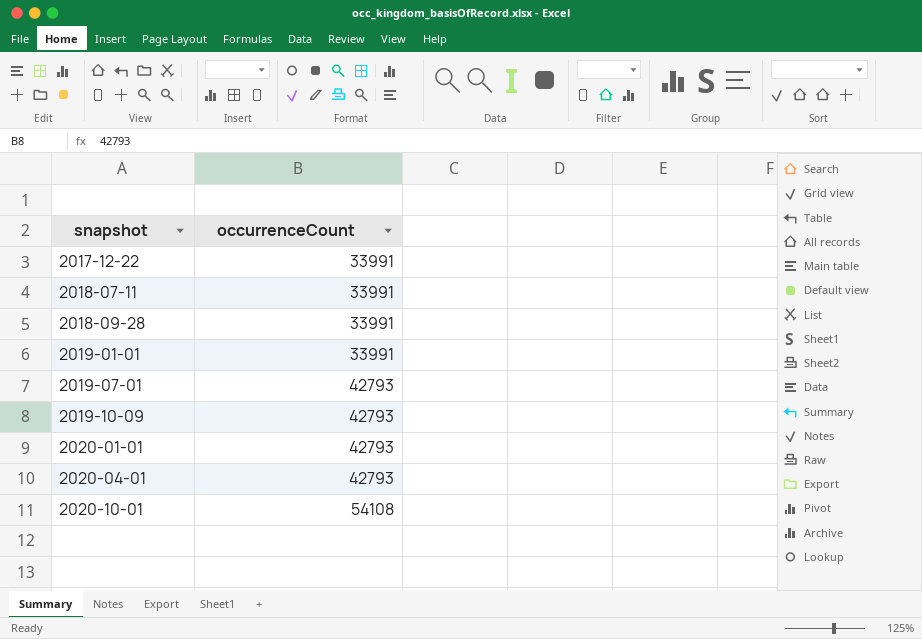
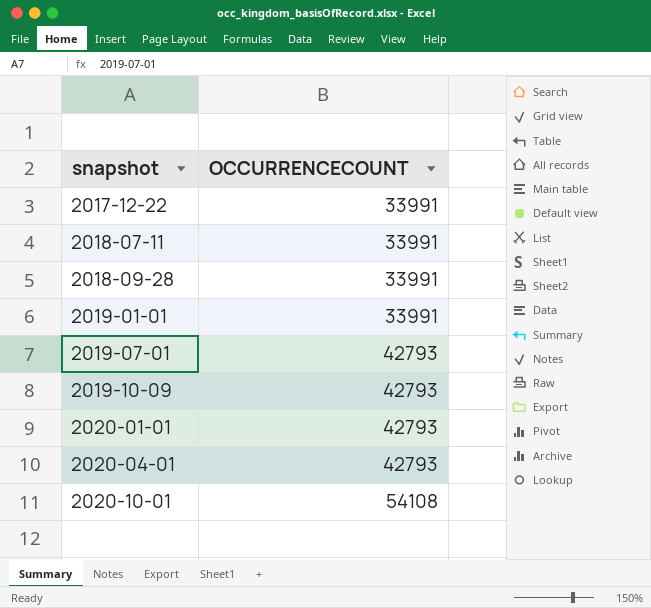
column name: occurrenceCount -> OCCURRENCECOUNT

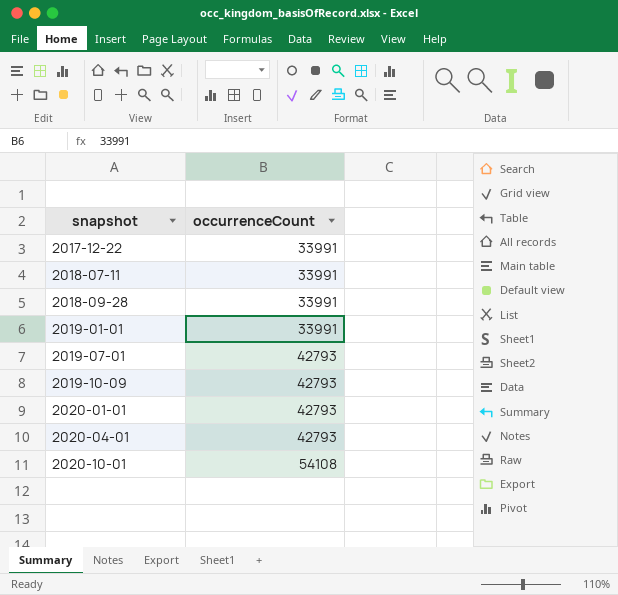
column name: OCCURRENCECOUNT -> occurrenceCount

